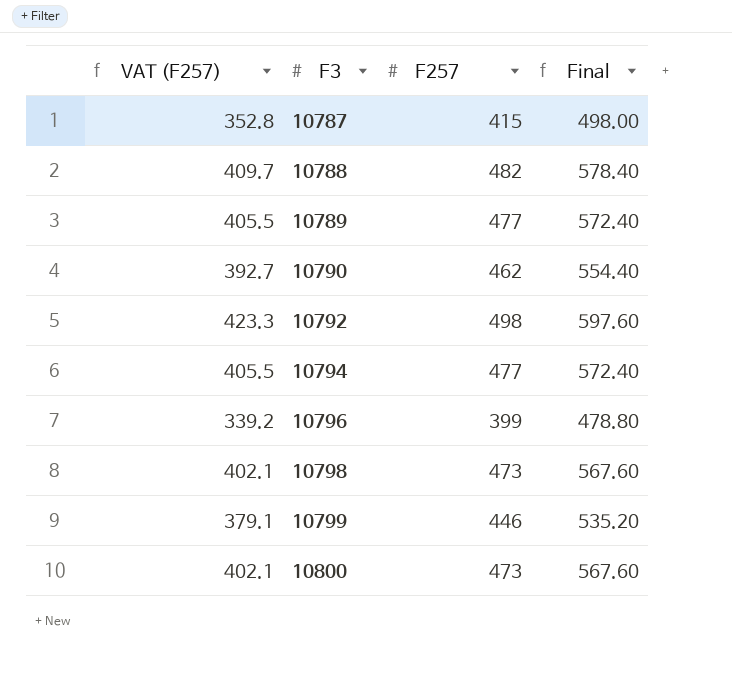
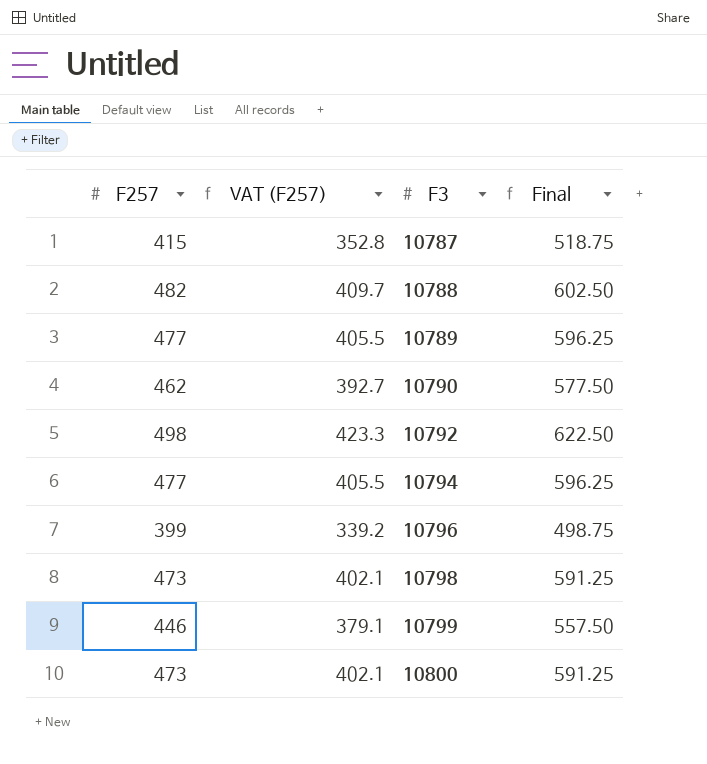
column F257 | position: 3 -> 1
column Final | formula: [F257] * 1.2 -> [F257] * 1.25

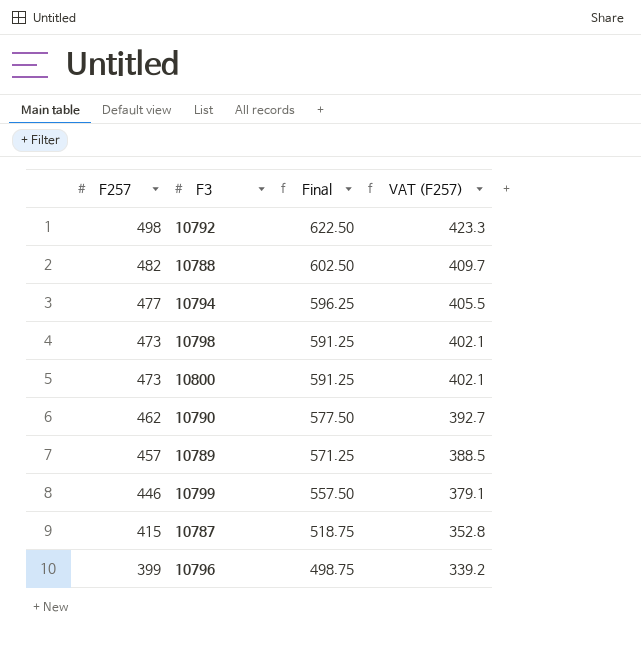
row order: F3 ascending -> F257 descending
column VAT (F257) | position: 2 -> 4
10789 | F257: 477 -> 457
10789 | Final: 596.25 -> 571.25
10789 | VAT (F257): 405.5 -> 388.5

